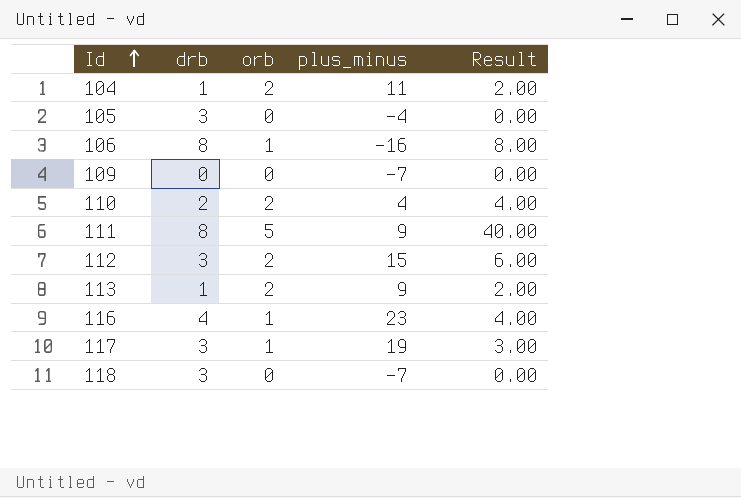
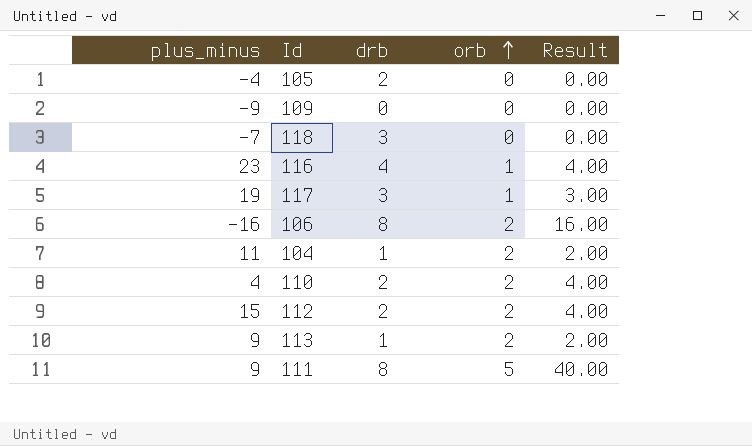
row order: Id ascending -> orb ascending
column plus_minus | position: 4 -> 1
105 | drb: 3 -> 2
109 | plus_minus: -7 -> -9
106 | orb: 1 -> 2
106 | Result: 8.00 -> 16.00
112 | drb: 3 -> 2
112 | Result: 6.00 -> 4.00

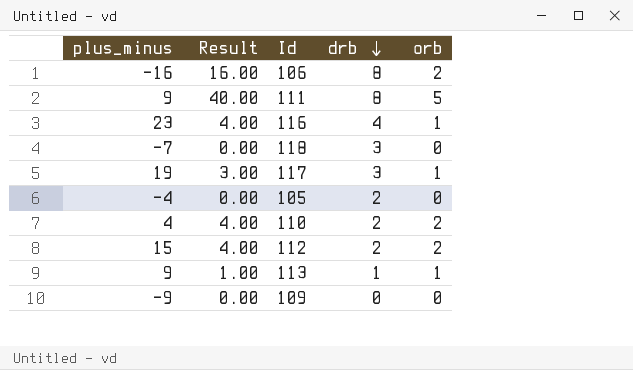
row order: orb ascending -> drb descending
column Result | position: 5 -> 2
row 104: 11 | 1 | 2 | 2.00 -> none
113 | Result: 2.00 -> 1.00
113 | orb: 2 -> 1

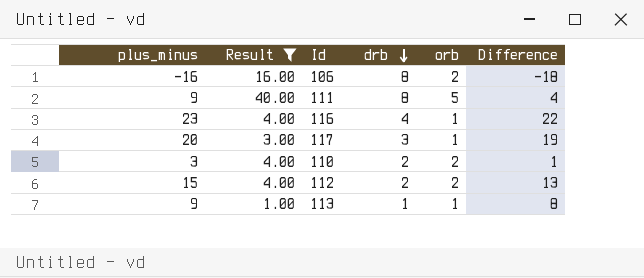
filter: none -> Result != 0.00
column Difference | formula: none -> [plus_minus] - [orb]
117 | plus_minus: 19 -> 20
110 | plus_minus: 4 -> 3

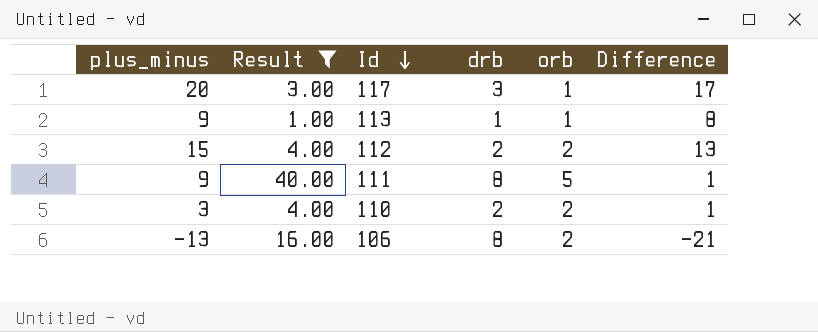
row order: drb descending -> Id descending
column Difference | formula: [plus_minus] - [orb] -> [plus_minus] - [drb]
row 116: 23 | 4.00 | 4 | 1 | 22 -> none
106 | plus_minus: -16 -> -13

